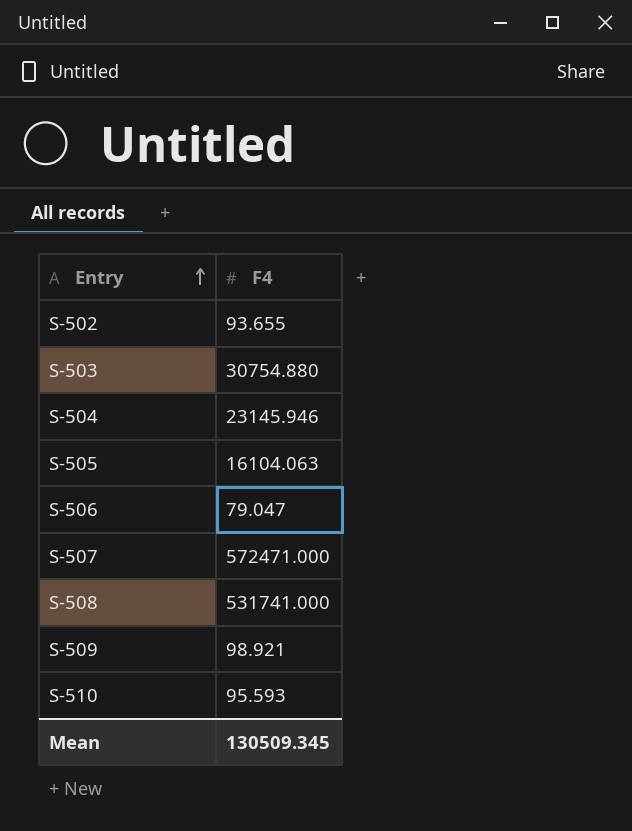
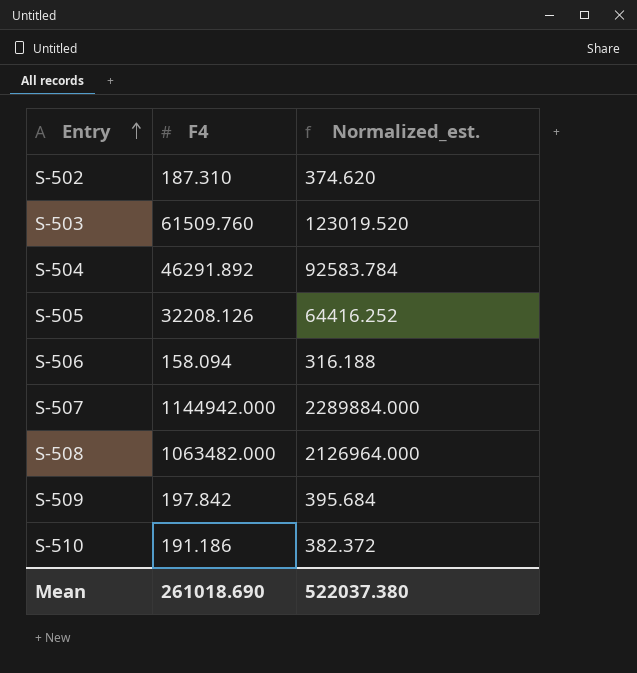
column Normalized_est. | formula: none -> [F4] * 2
S-502 | F4: 93.655 -> 187.310
S-503 | F4: 30754.880 -> 61509.760
S-504 | F4: 23145.946 -> 46291.892
S-505 | F4: 16104.063 -> 32208.126
S-506 | F4: 79.047 -> 158.094
S-507 | F4: 572471.000 -> 1144942.000
S-508 | F4: 531741.000 -> 1063482.000
S-509 | F4: 98.921 -> 197.842
S-510 | F4: 95.593 -> 191.186
Mean | F4: 130509.345 -> 261018.690

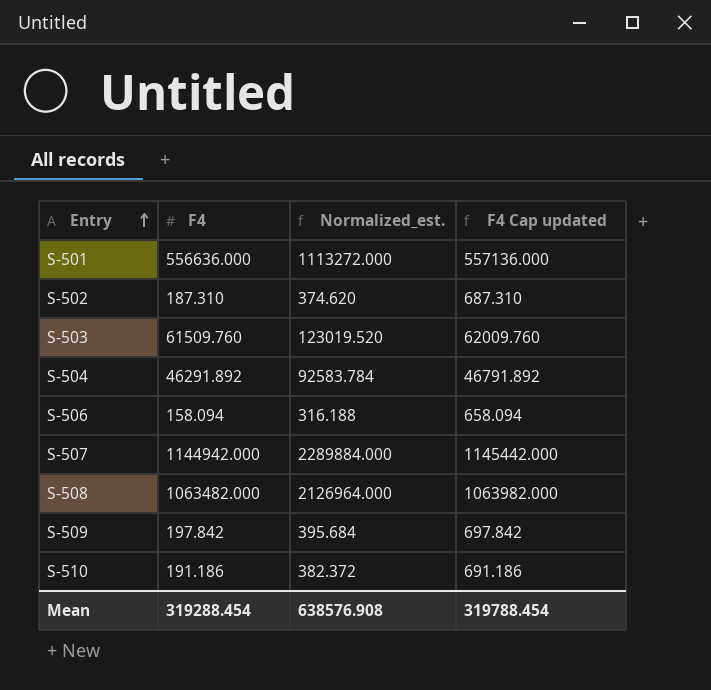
column F4 Cap updated | formula: none -> [F4] + 500
row S-505: 32208.126 | 64416.252 -> none
row S-501: none -> 556636.000 | 1113272.000 | 557136.000
Mean | F4: 261018.690 -> 319288.454
Mean | Normalized_est.: 522037.380 -> 638576.908

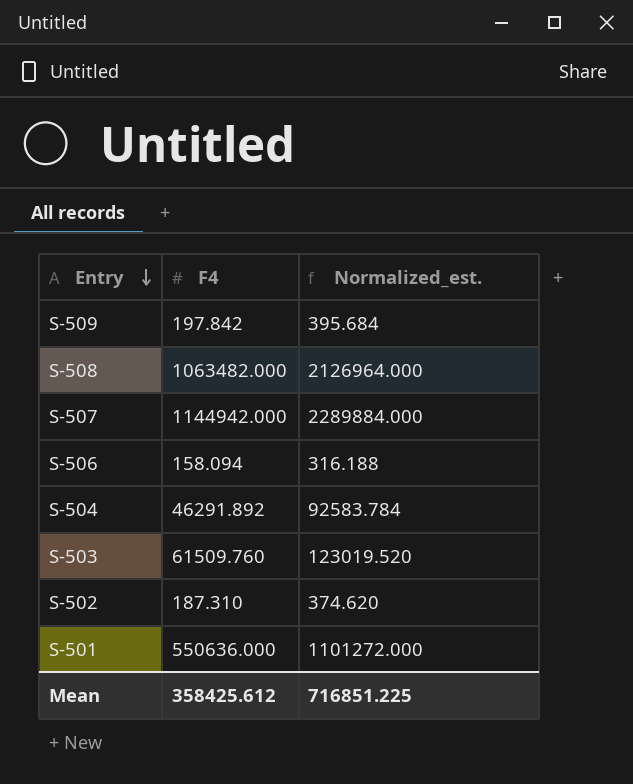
row order: Entry ascending -> Entry descending
column F4 Cap updated | formula: [F4] + 500 -> none
row S-510: 191.186 | 382.372 | 691.186 -> none
S-501 | F4: 556636.000 -> 550636.000
S-501 | Normalized_est.: 1113272.000 -> 1101272.000
Mean | F4: 319288.454 -> 358425.612
Mean | Normalized_est.: 638576.908 -> 716851.225

